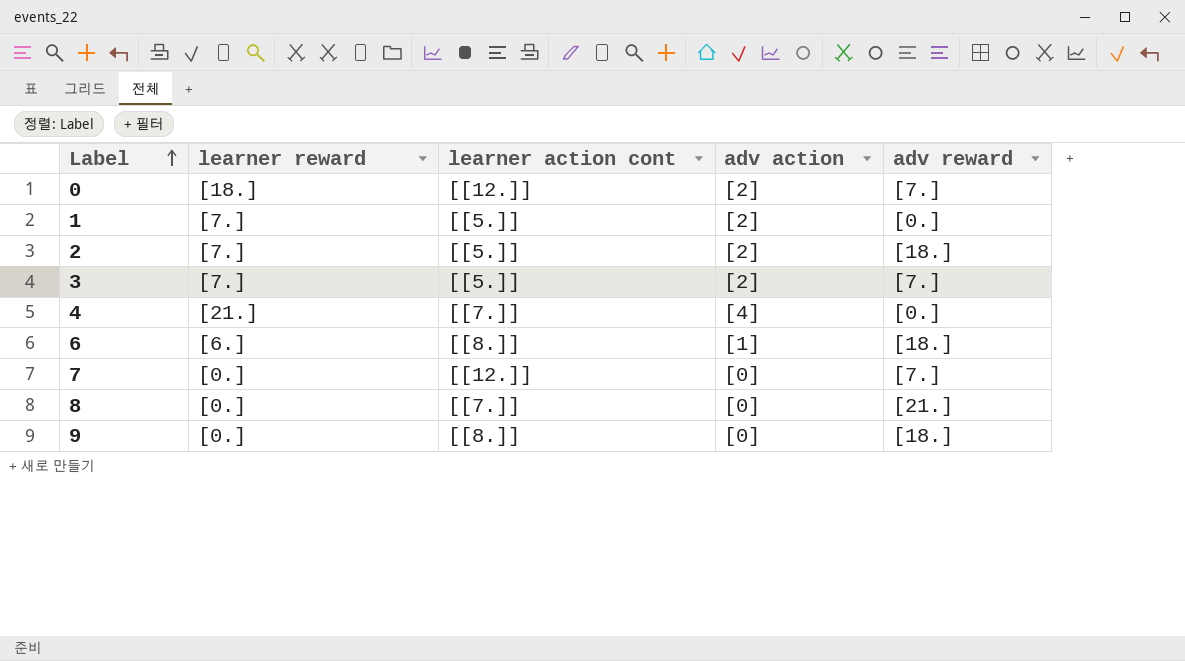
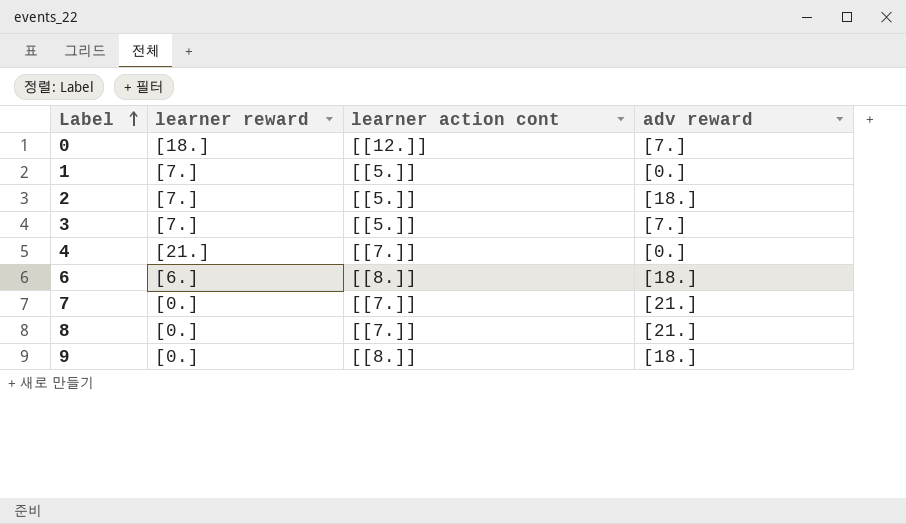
column adv action | position: 4 -> none
7 | learner action cont: [[12.]] -> [[7.]]
7 | adv reward: [7.] -> [21.]

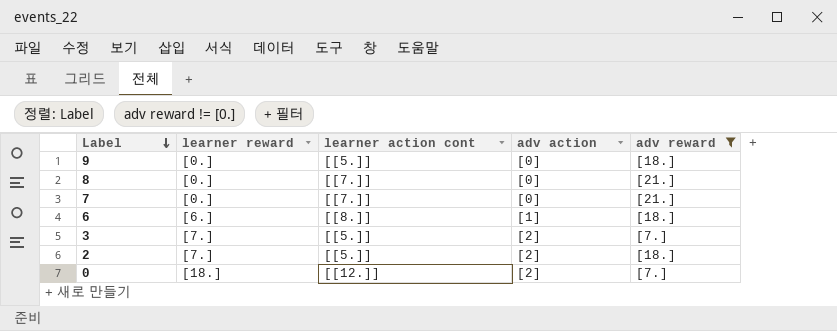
filter: none -> adv reward != [0.]
row order: Label ascending -> Label descending
column adv action | position: none -> 4
9 | learner action cont: [[8.]] -> [[5.]]

